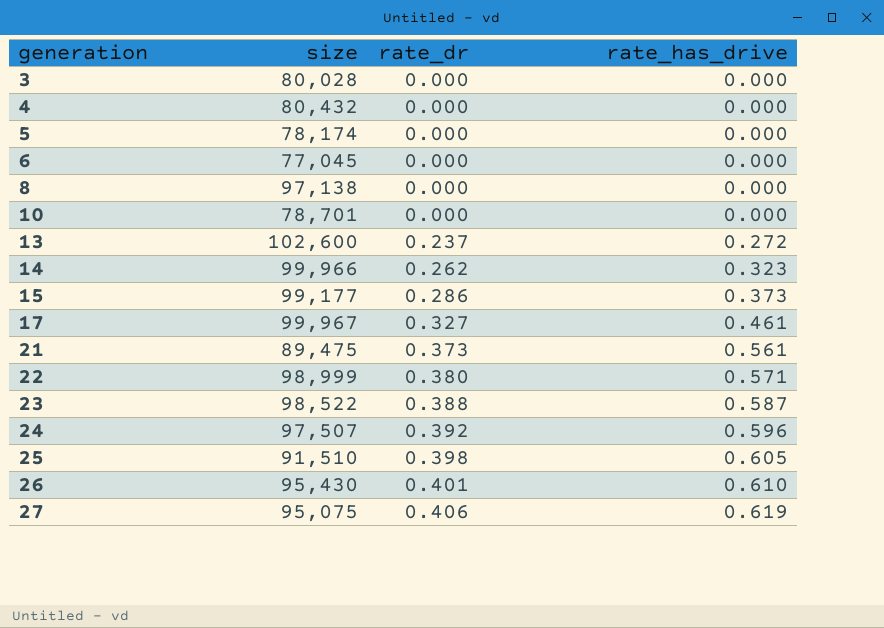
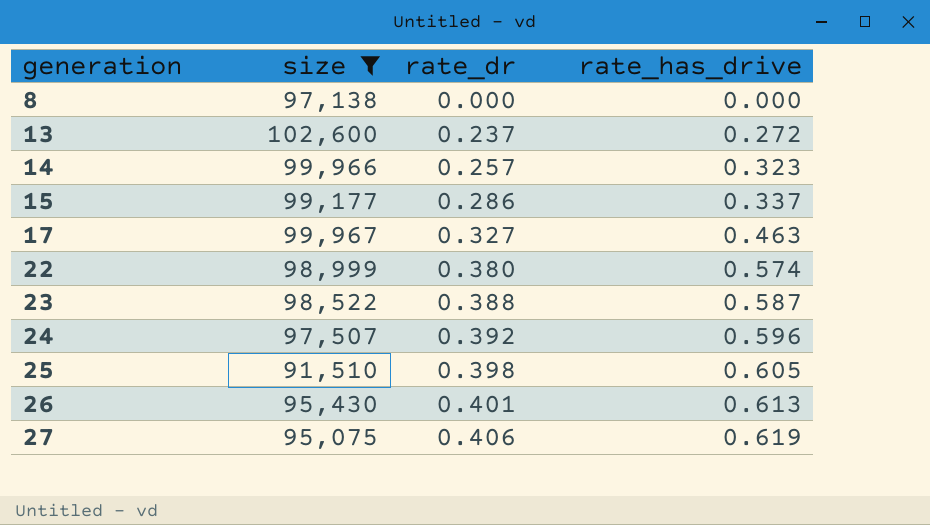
filter: none -> size >= 91,510
14 | rate_dr: 0.262 -> 0.257
15 | rate_has_drive: 0.373 -> 0.337
17 | rate_has_drive: 0.461 -> 0.463
22 | rate_has_drive: 0.571 -> 0.574
26 | rate_has_drive: 0.610 -> 0.613

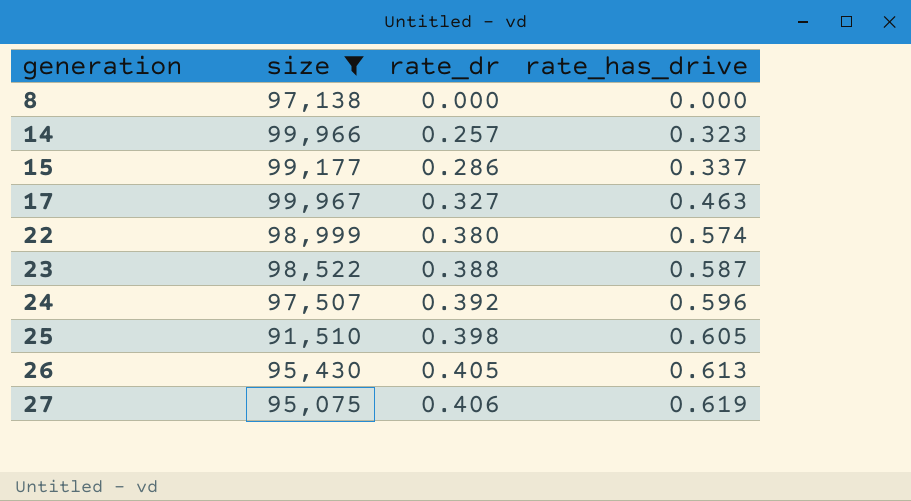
row 13: 102,600 | 0.237 | 0.272 -> none
26 | rate_dr: 0.401 -> 0.405

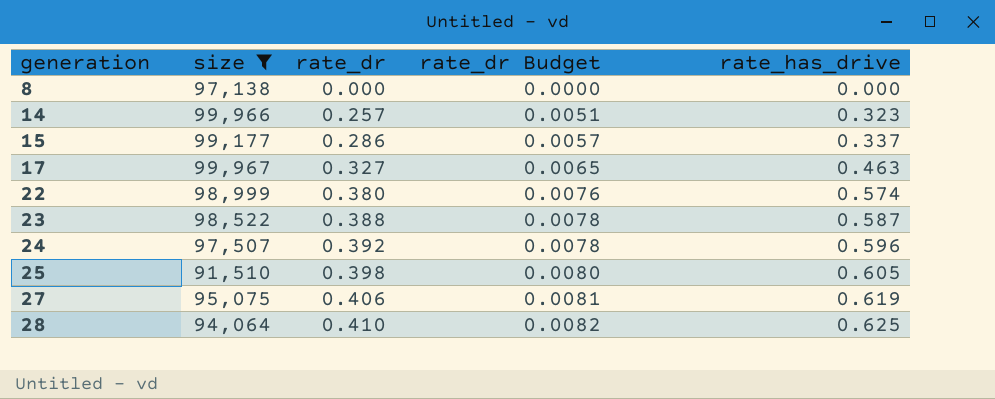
column rate_dr Budget | formula: none -> [rate_dr] * 0.02
row 26: 95,430 | 0.405 | 0.613 -> none
row 28: none -> 94,064 | 0.410 | 0.0082 | 0.625

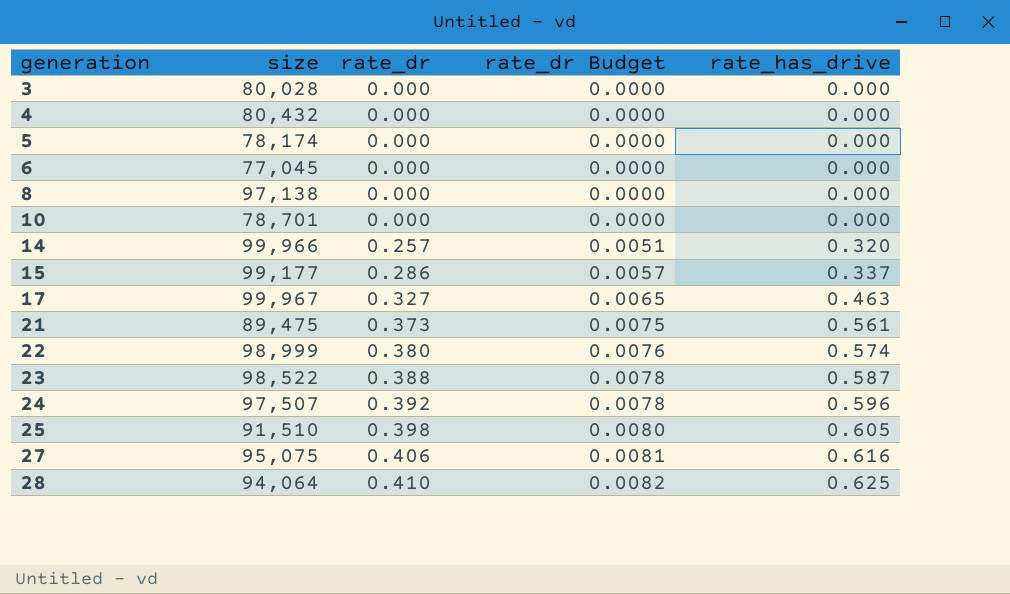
filter: size >= 91,510 -> none
14 | rate_has_drive: 0.323 -> 0.320
27 | rate_has_drive: 0.619 -> 0.616

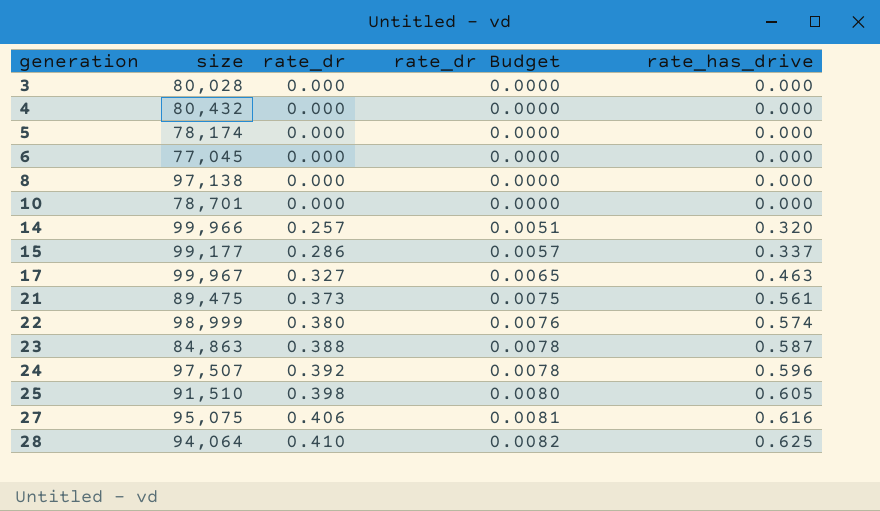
23 | size: 98,522 -> 84,863

